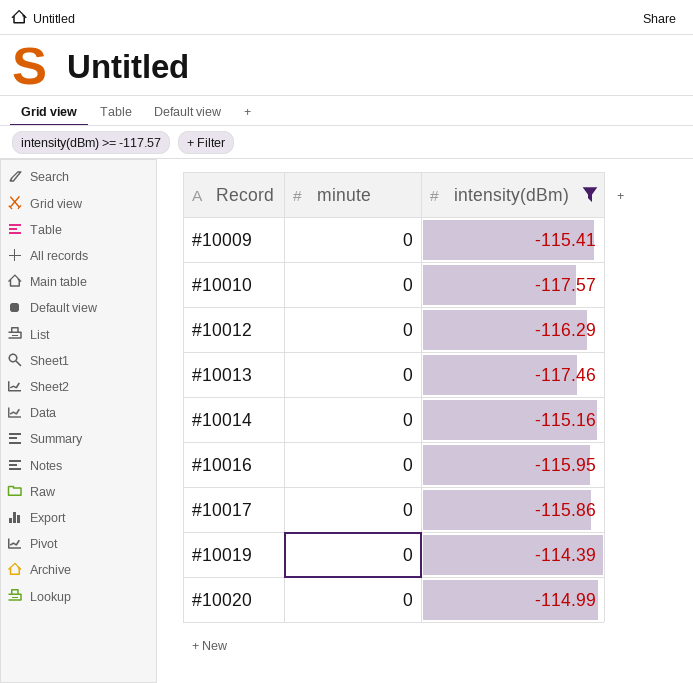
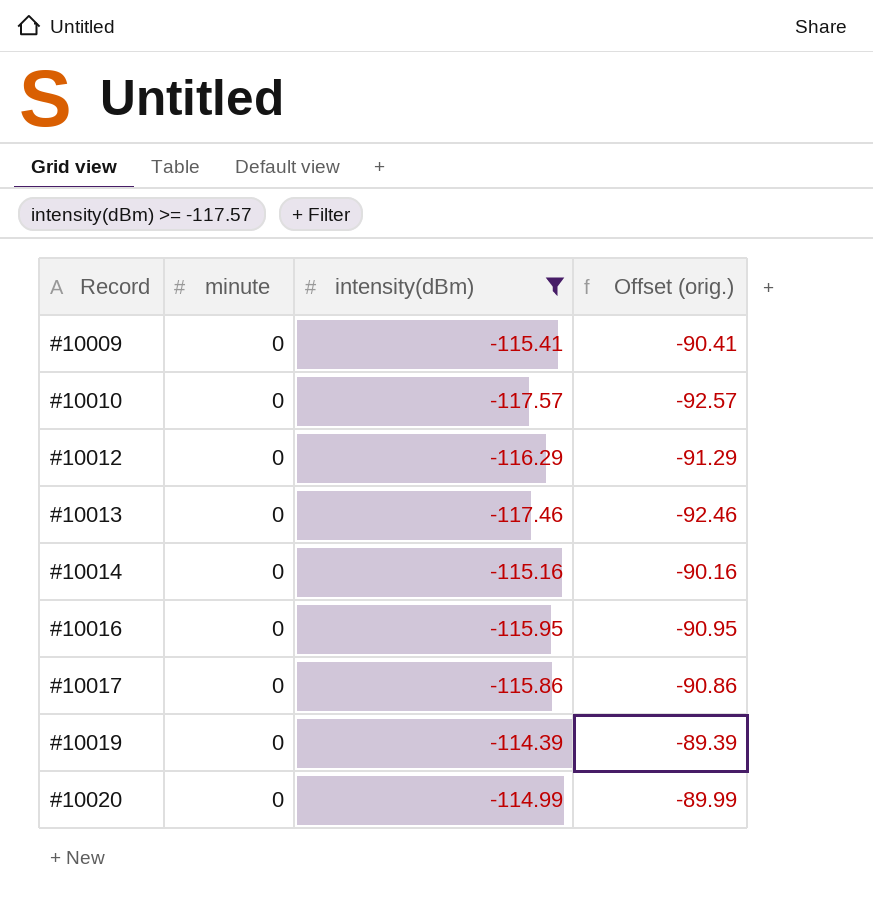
column Offset (orig.) | formula: none -> [intensity(dBm)] + 25

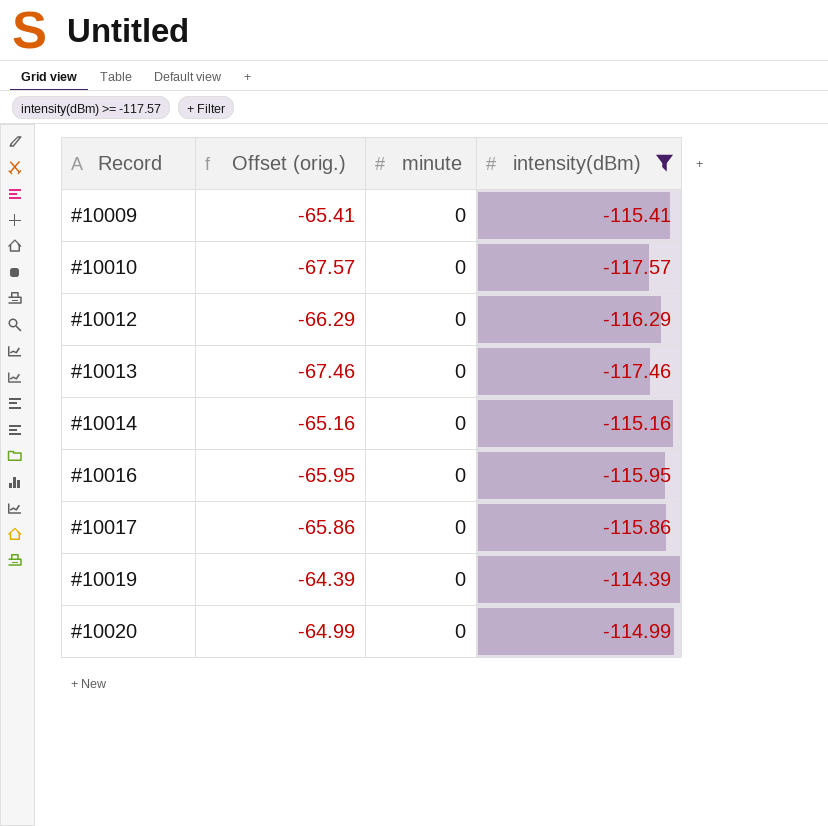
column Offset (orig.) | formula: [intensity(dBm)] + 25 -> [intensity(dBm)] + 50
column Offset (orig.) | position: 4 -> 2

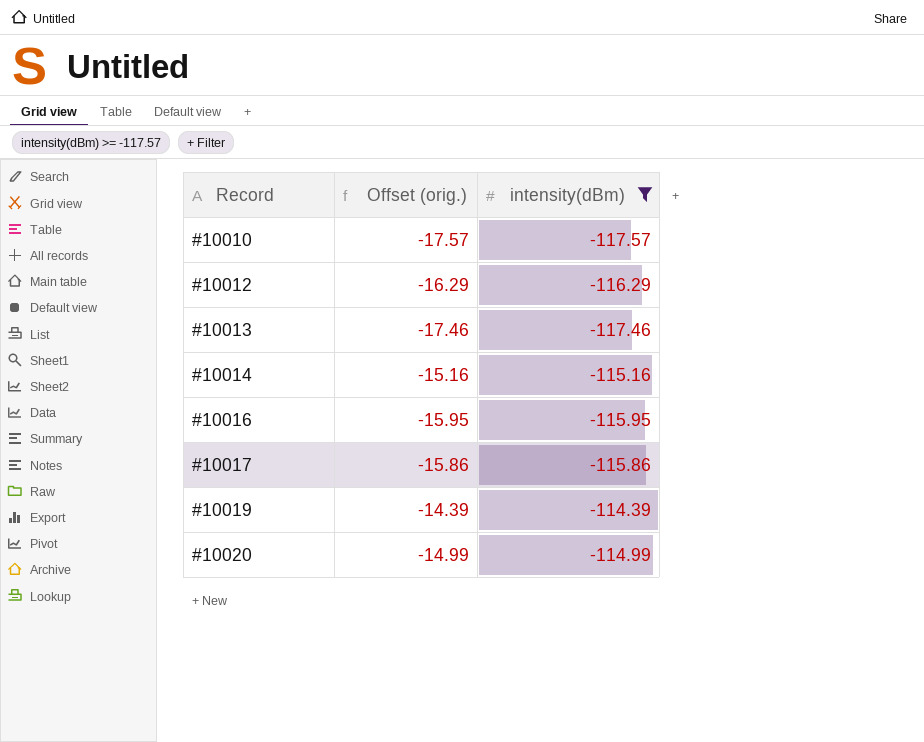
column minute | position: 3 -> none
column Offset (orig.) | formula: [intensity(dBm)] + 50 -> [intensity(dBm)] + 100
row #10009: -65.41 | 0 | -115.41 -> none

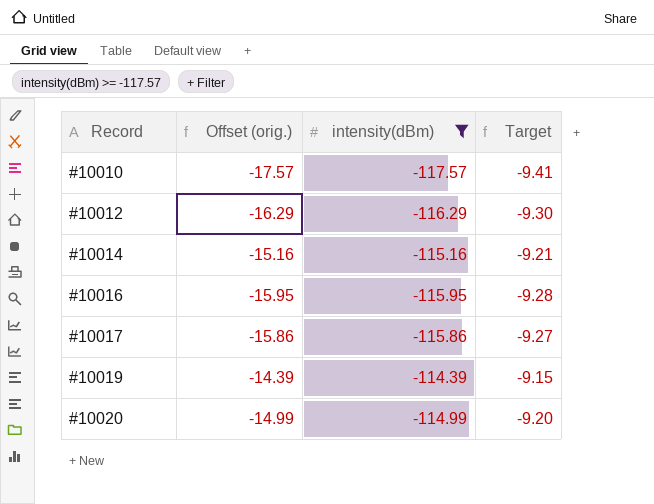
column Target | formula: none -> [intensity(dBm)] * 0.08
row #10013: -17.46 | -117.46 -> none

